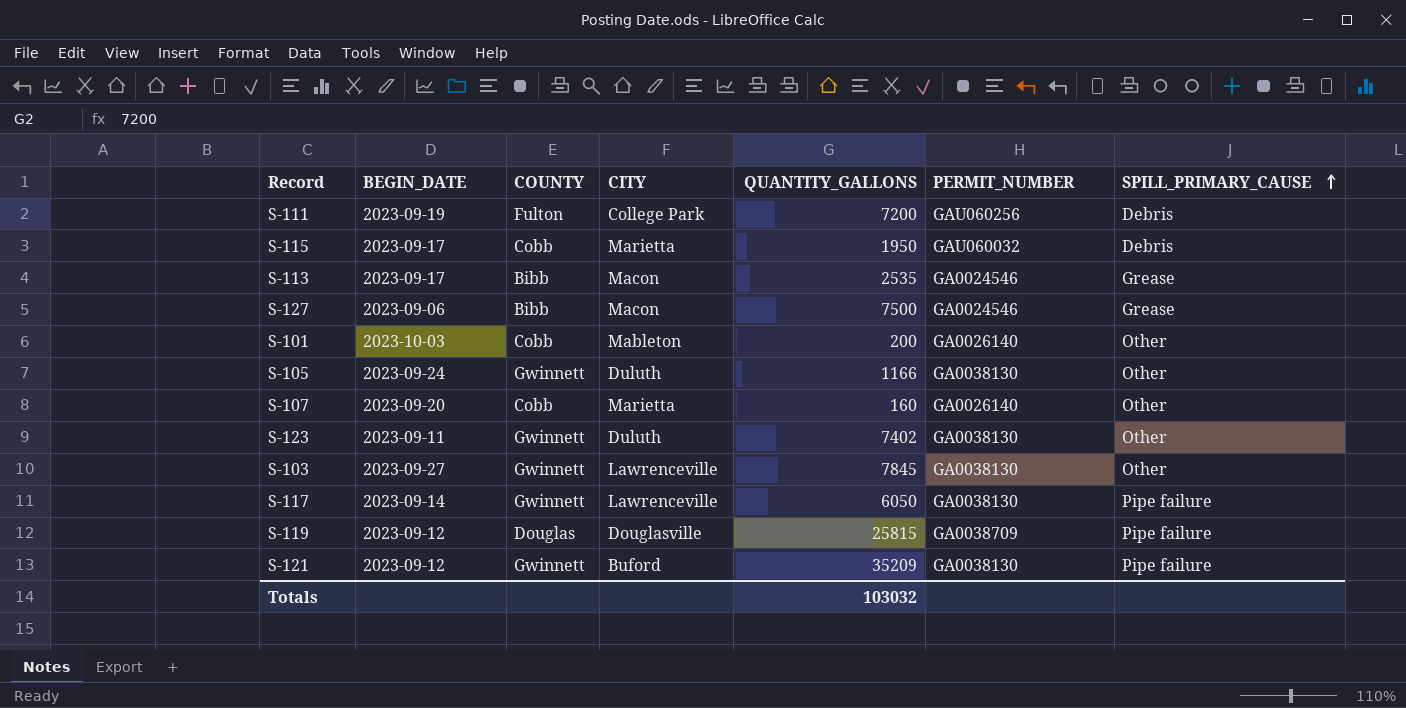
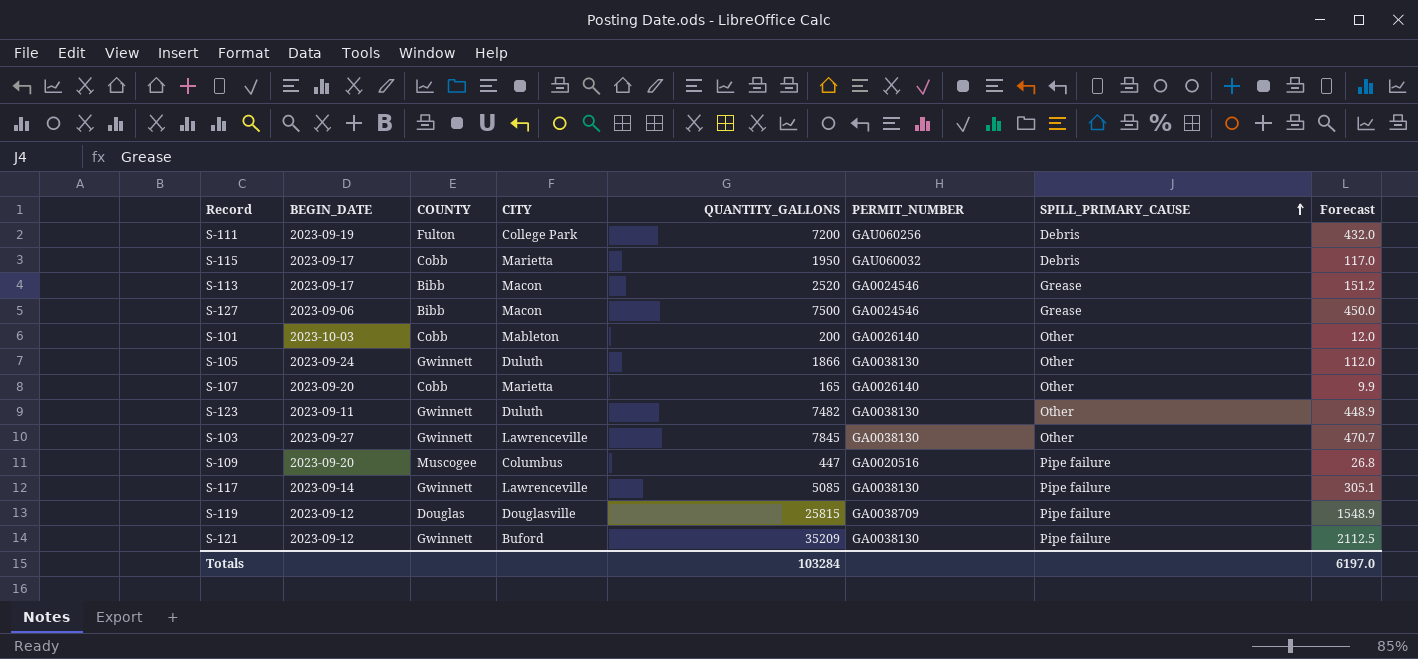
column Forecast | formula: none -> [QUANTITY_GALLONS] * 0.06
S-113 | QUANTITY_GALLONS: 2535 -> 2520
S-105 | QUANTITY_GALLONS: 1166 -> 1866
S-107 | QUANTITY_GALLONS: 160 -> 165
S-123 | QUANTITY_GALLONS: 7402 -> 7482
row S-109: none -> 2023-09-20 | Muscogee | Columbus | 447 | GA0020516 | Pipe failure | 26.8
S-117 | QUANTITY_GALLONS: 6050 -> 5085
Totals | QUANTITY_GALLONS: 103032 -> 103284

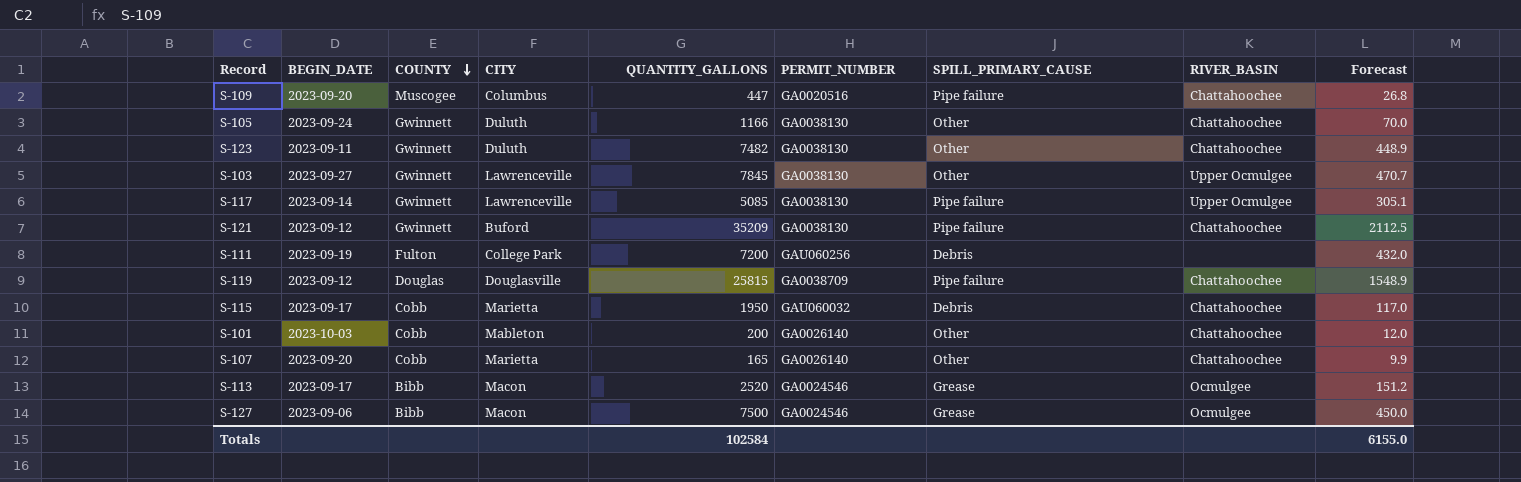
row order: SPILL_PRIMARY_CAUSE ascending -> COUNTY descending
column RIVER_BASIN | position: none -> 8
S-105 | QUANTITY_GALLONS: 1866 -> 1166
S-105 | Forecast: 112.0 -> 70.0
Totals | QUANTITY_GALLONS: 103284 -> 102584
Totals | Forecast: 6197.0 -> 6155.0

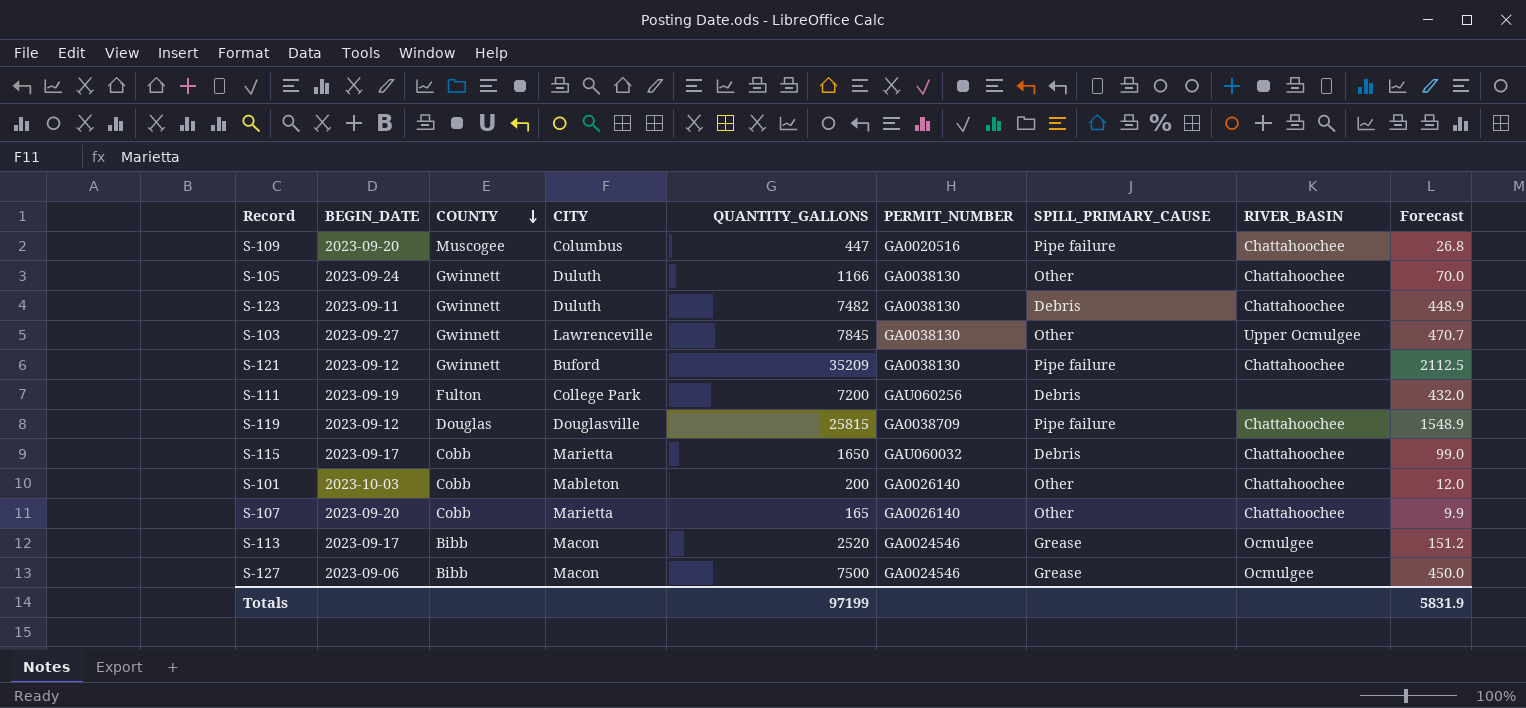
row S-117: 2023-09-14 | Gwinnett | Lawrenceville | 5085 | GA0038130 | Pipe failure | Upper Ocmulgee | 305.1 -> none
S-123 | SPILL_PRIMARY_CAUSE: Other -> Debris
S-115 | QUANTITY_GALLONS: 1950 -> 1650
S-115 | Forecast: 117.0 -> 99.0
Totals | QUANTITY_GALLONS: 102584 -> 97199
Totals | Forecast: 6155.0 -> 5831.9

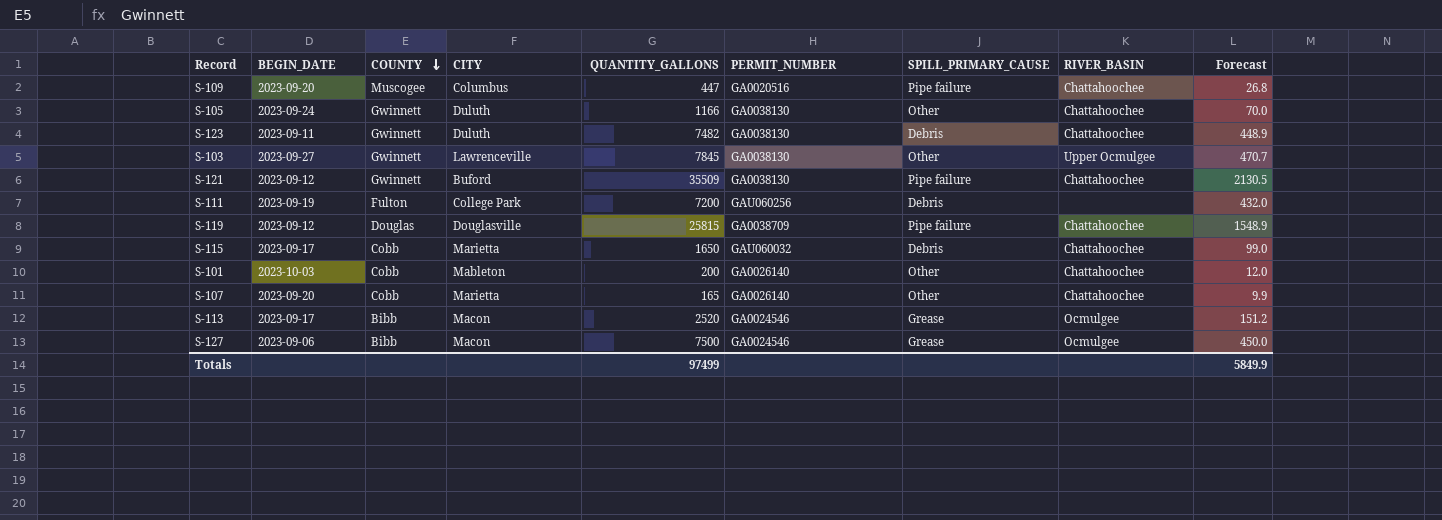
S-121 | QUANTITY_GALLONS: 35209 -> 35509
S-121 | Forecast: 2112.5 -> 2130.5
Totals | QUANTITY_GALLONS: 97199 -> 97499
Totals | Forecast: 5831.9 -> 5849.9

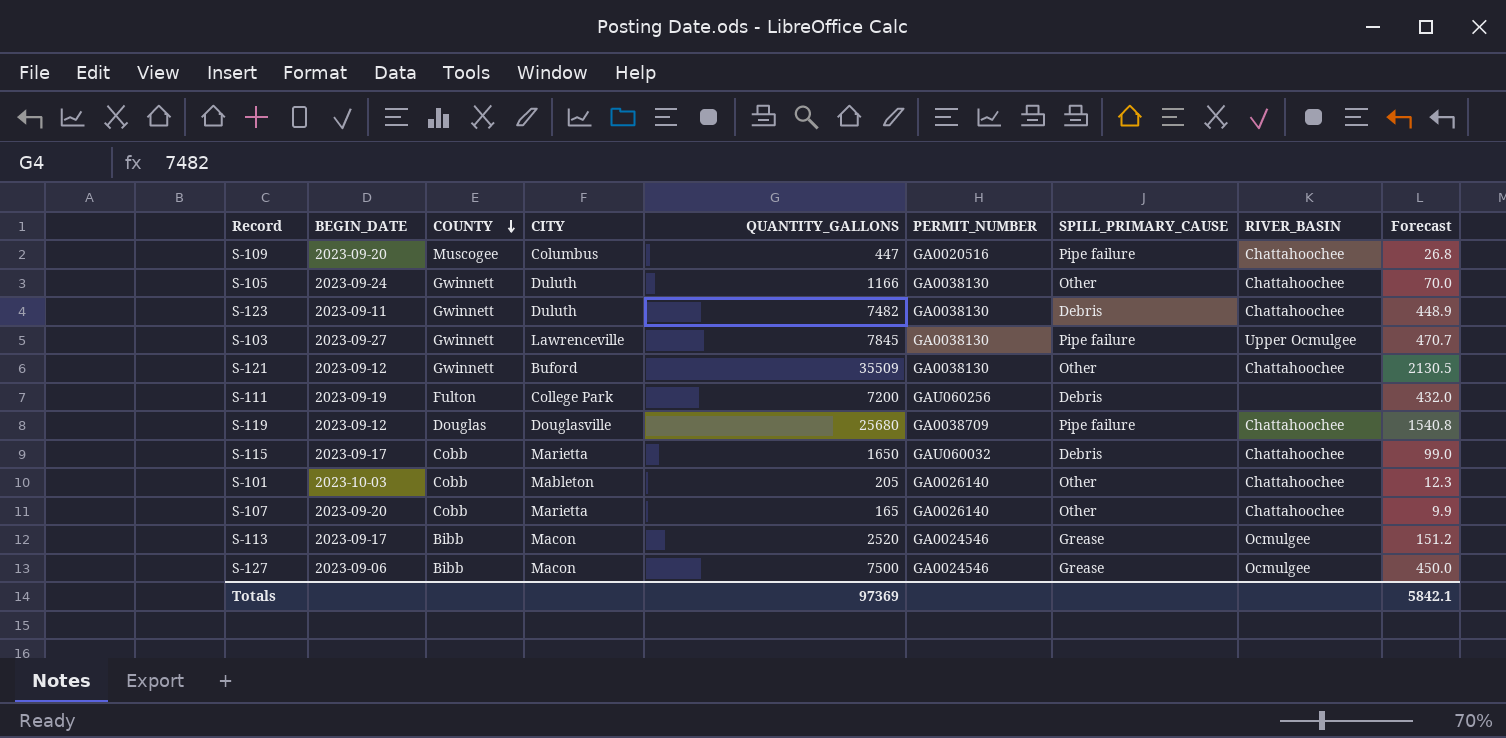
S-103 | SPILL_PRIMARY_CAUSE: Other -> Pipe failure
S-121 | SPILL_PRIMARY_CAUSE: Pipe failure -> Other
S-119 | QUANTITY_GALLONS: 25815 -> 25680
S-119 | Forecast: 1548.9 -> 1540.8
S-101 | QUANTITY_GALLONS: 200 -> 205
S-101 | Forecast: 12.0 -> 12.3
Totals | QUANTITY_GALLONS: 97499 -> 97369
Totals | Forecast: 5849.9 -> 5842.1

